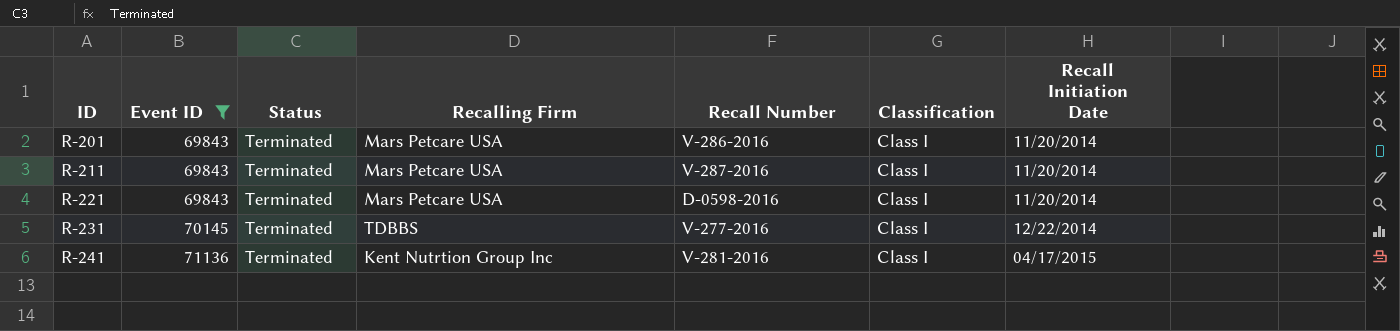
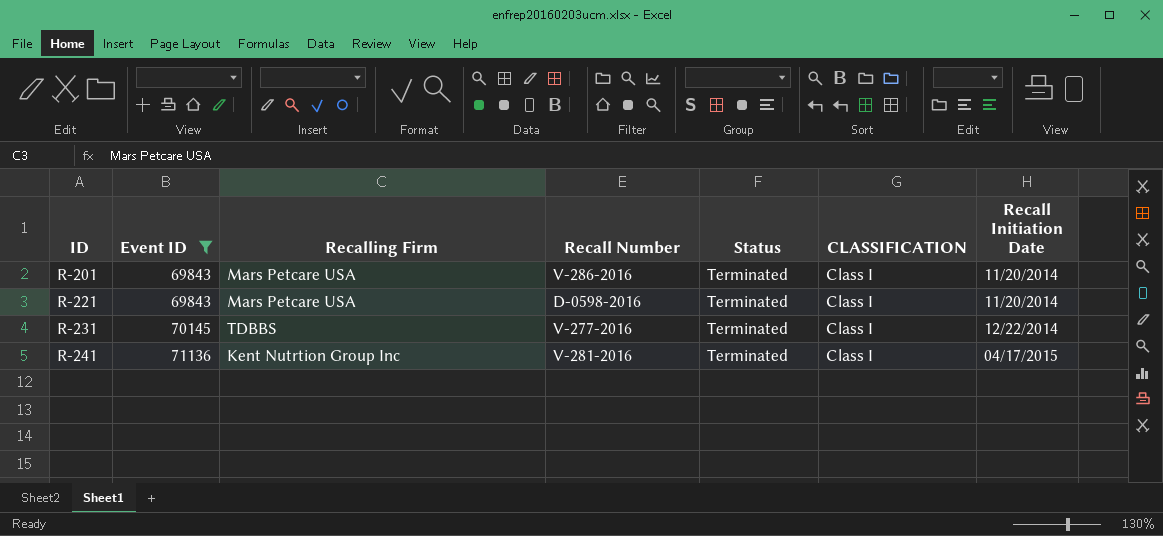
column Status | position: 3 -> 5
column name: Classification -> CLASSIFICATION
row R-211: 69843 | Terminated | Mars Petcare USA | V-287-2016 | Class I | 11/20/2014 -> none

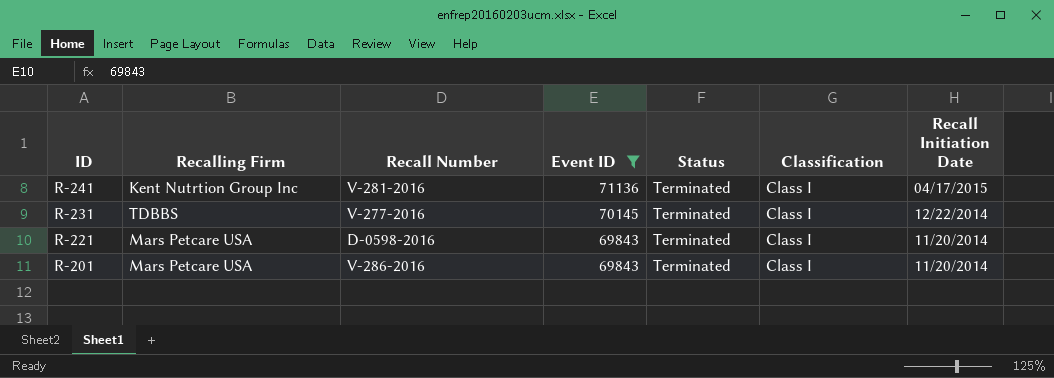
row order: ID ascending -> ID descending
column Event ID | position: 2 -> 4
column name: CLASSIFICATION -> Classification

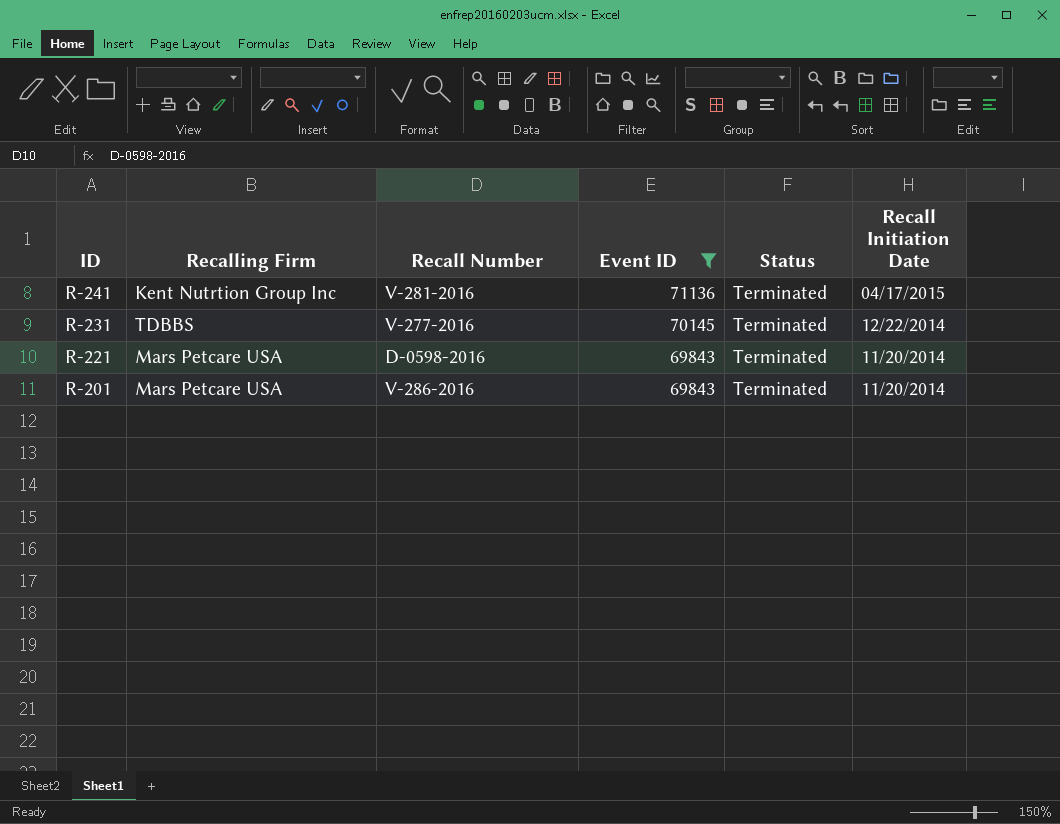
column Classification | position: 6 -> none

